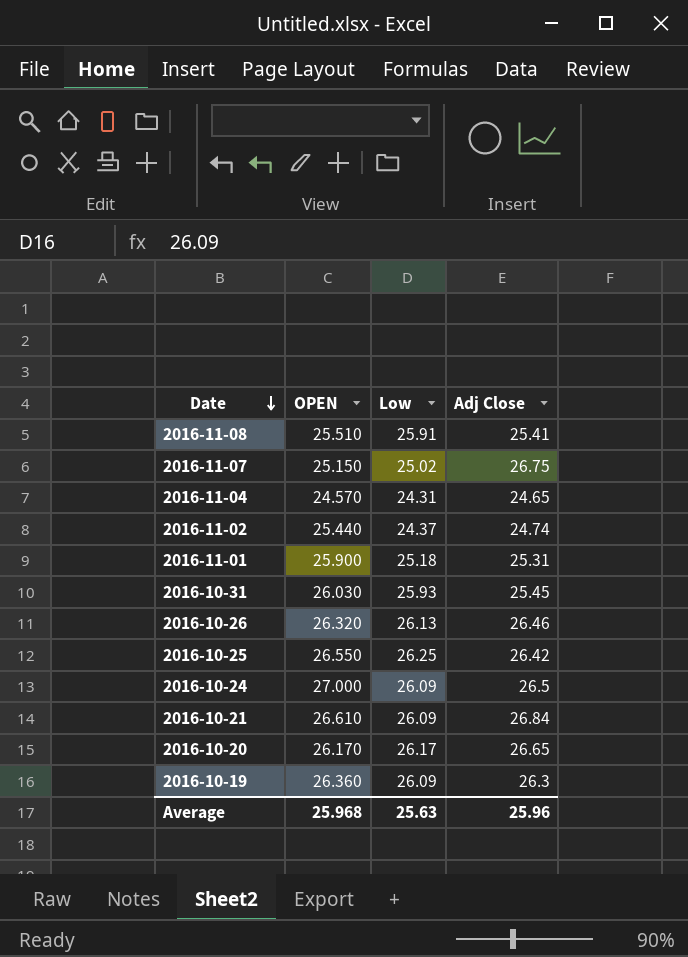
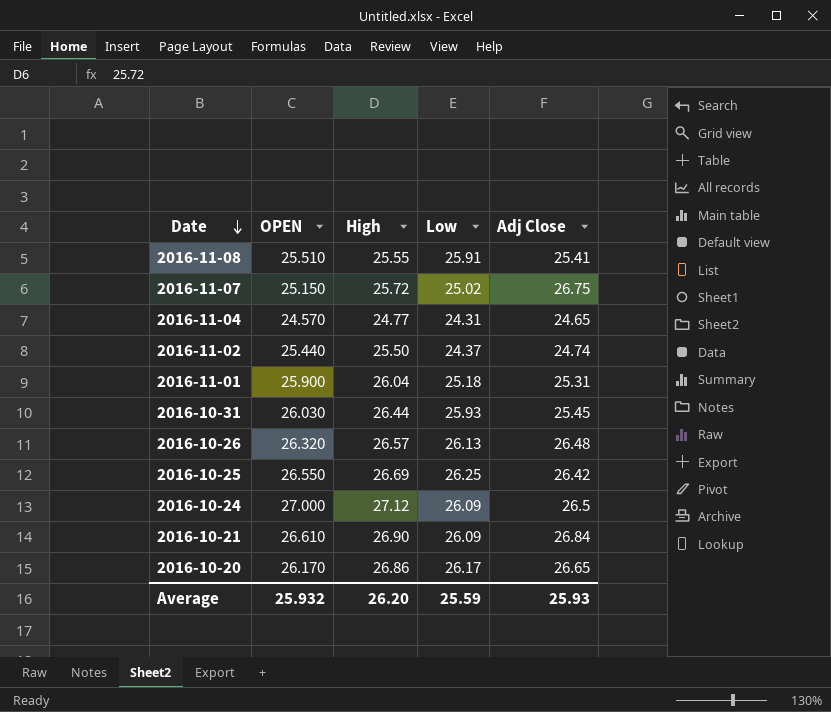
column High | position: none -> 3
row 2016-10-19: 26.360 | 26.09 | 26.3 -> none
2016-10-26 | Adj Close: 26.46 -> 26.48
Average | OPEN: 25.968 -> 25.932
Average | Low: 25.63 -> 25.59
Average | Adj Close: 25.96 -> 25.93

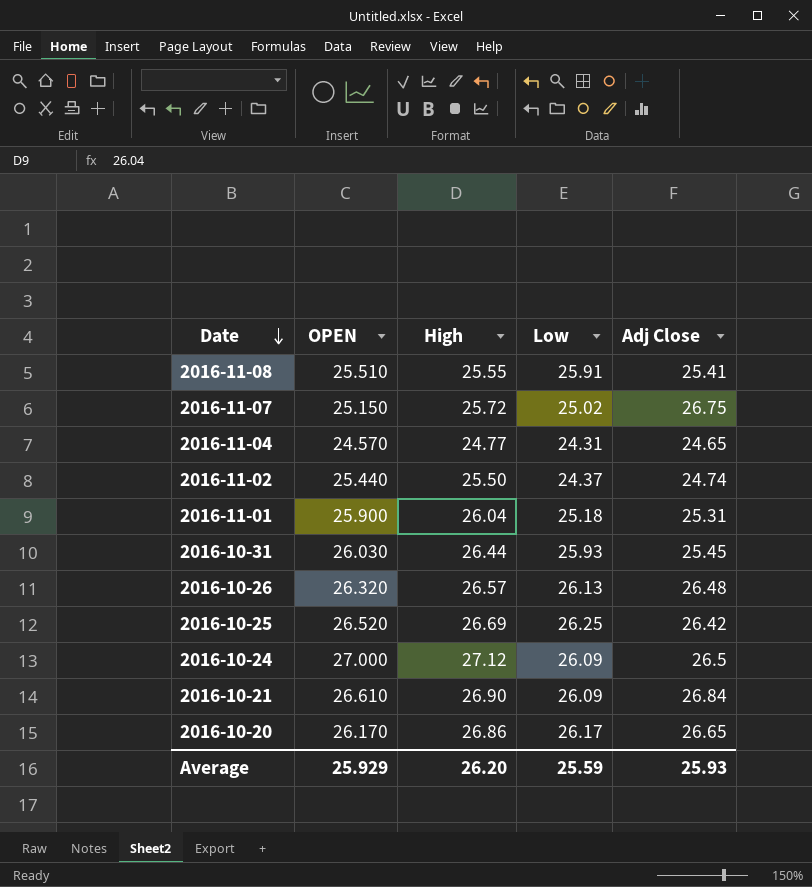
2016-10-25 | OPEN: 26.550 -> 26.520
Average | OPEN: 25.932 -> 25.929

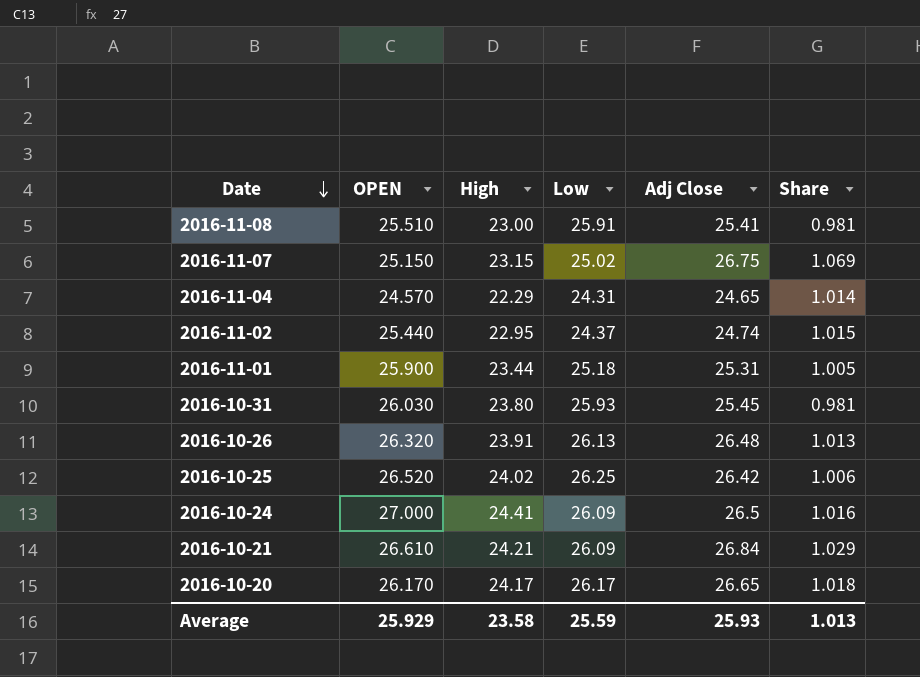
column Share | formula: none -> [Adj Close] / [Low]
2016-11-08 | High: 25.55 -> 23.00
2016-11-07 | High: 25.72 -> 23.15
2016-11-04 | High: 24.77 -> 22.29
2016-11-02 | High: 25.50 -> 22.95
2016-11-01 | High: 26.04 -> 23.44
2016-10-31 | High: 26.44 -> 23.80
2016-10-26 | High: 26.57 -> 23.91
2016-10-25 | High: 26.69 -> 24.02
2016-10-24 | High: 27.12 -> 24.41
2016-10-21 | High: 26.90 -> 24.21
2016-10-20 | High: 26.86 -> 24.17
Average | High: 26.20 -> 23.58

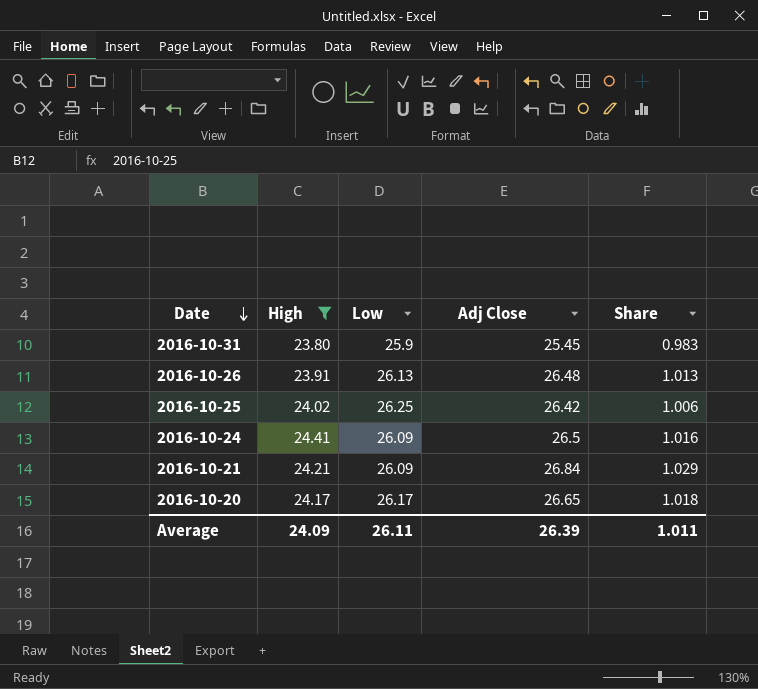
filter: none -> High >= 23.80
column OPEN | position: 2 -> none
2016-10-31 | Low: 25.93 -> 25.9
2016-10-31 | Share: 0.981 -> 0.983
Average | High: 23.58 -> 24.09
Average | Low: 25.59 -> 26.11
Average | Adj Close: 25.93 -> 26.39
Average | Share: 1.013 -> 1.011

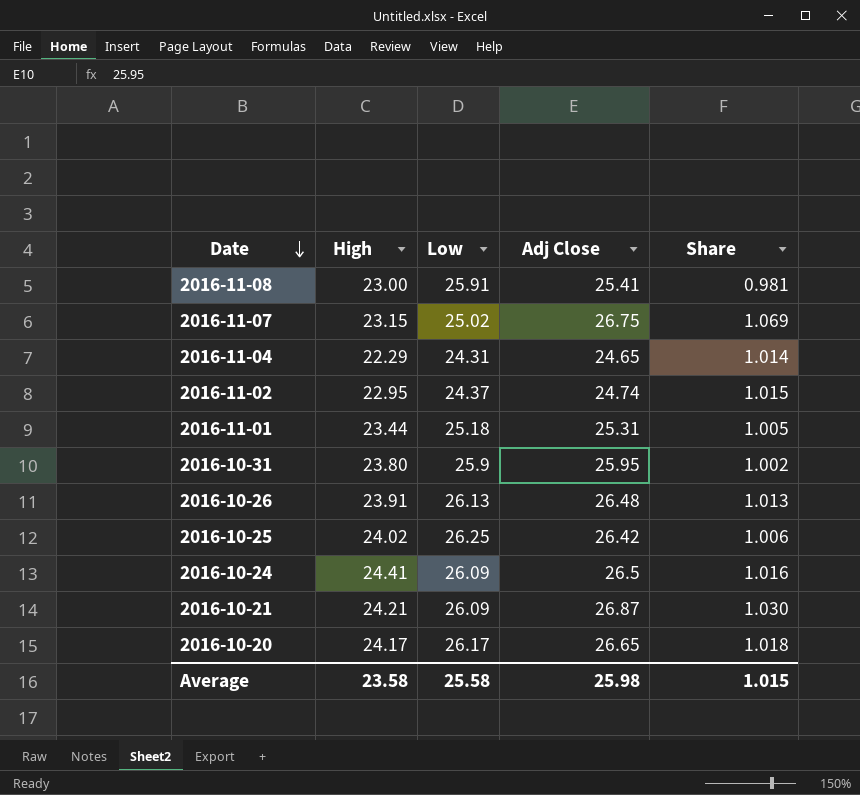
filter: High >= 23.80 -> none
2016-10-31 | Adj Close: 25.45 -> 25.95
2016-10-31 | Share: 0.983 -> 1.002
2016-10-21 | Adj Close: 26.84 -> 26.87
2016-10-21 | Share: 1.029 -> 1.030
Average | High: 24.09 -> 23.58
Average | Low: 26.11 -> 25.58
Average | Adj Close: 26.39 -> 25.98
Average | Share: 1.011 -> 1.015

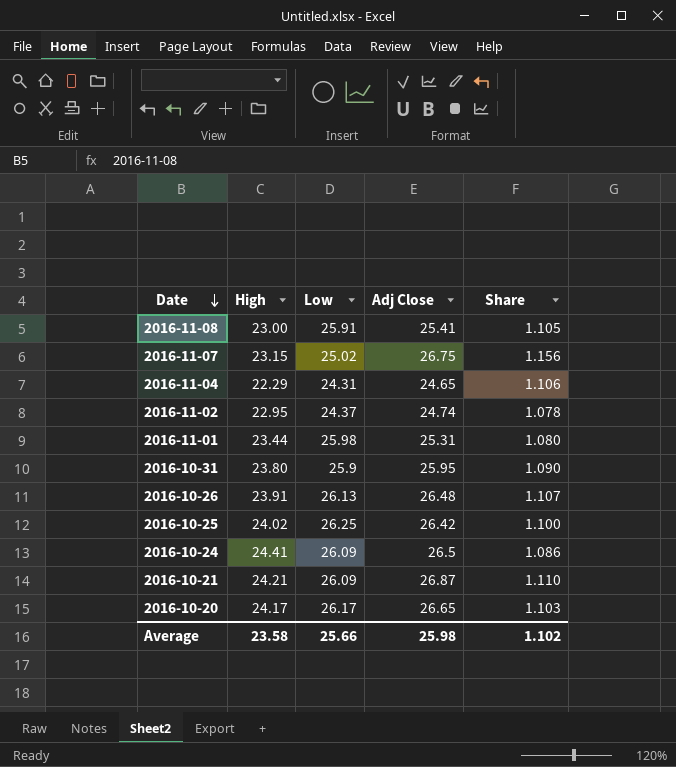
column Share | formula: [Adj Close] / [Low] -> [Adj Close] / [High]
2016-11-01 | Low: 25.18 -> 25.98
Average | Low: 25.58 -> 25.66
Average | Share: 1.015 -> 1.102

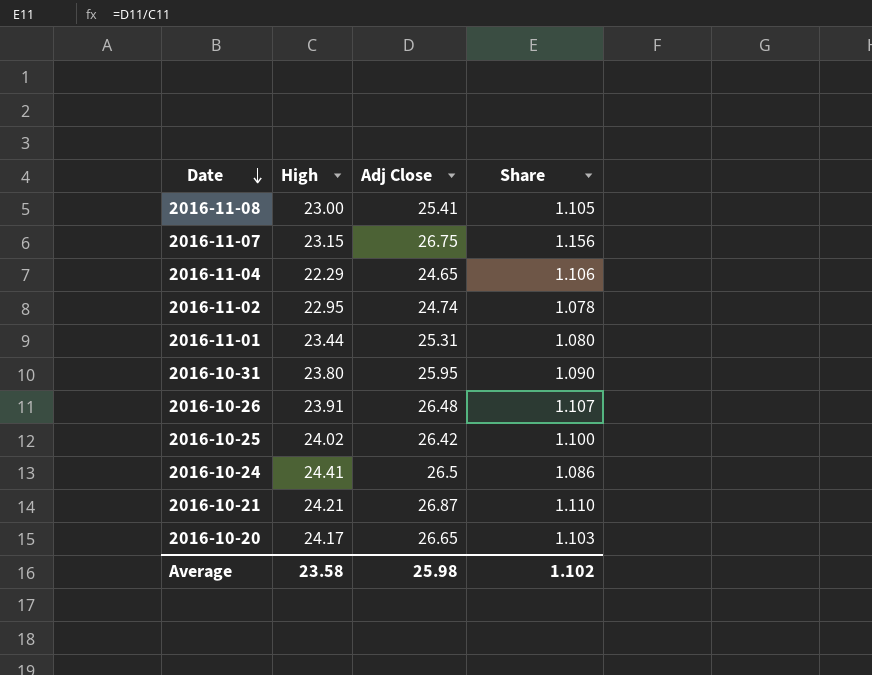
column Low | position: 3 -> none

